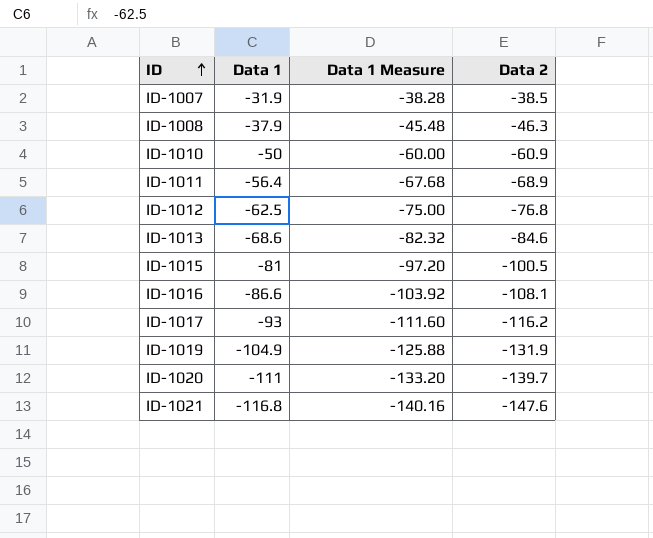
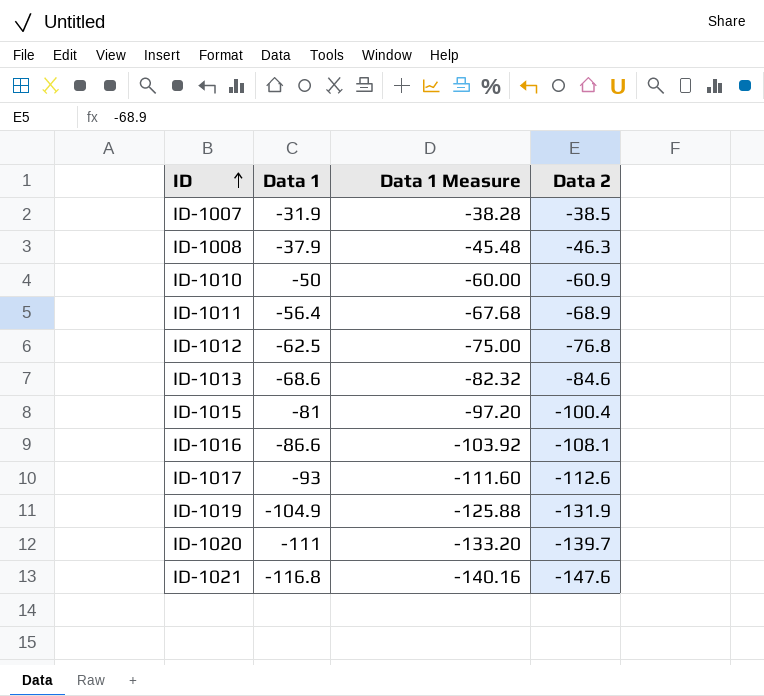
ID-1015 | Data 2: -100.5 -> -100.4
ID-1017 | Data 2: -116.2 -> -112.6

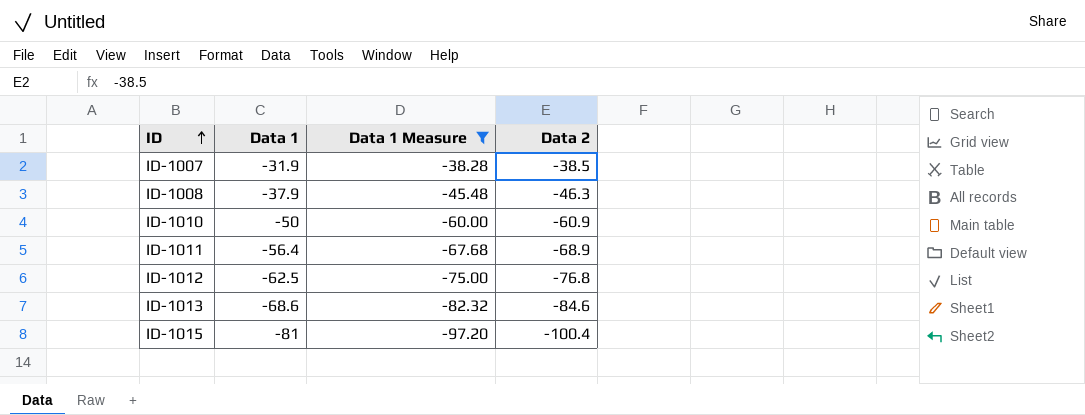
filter: none -> Data 1 Measure >= -97.20

